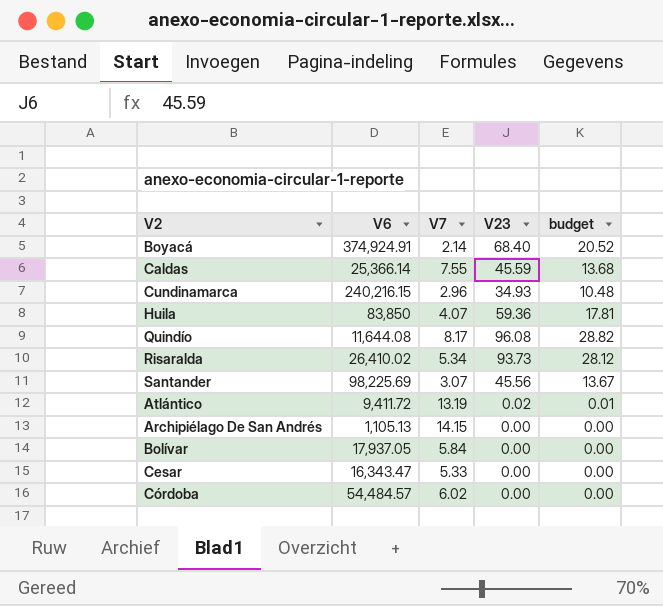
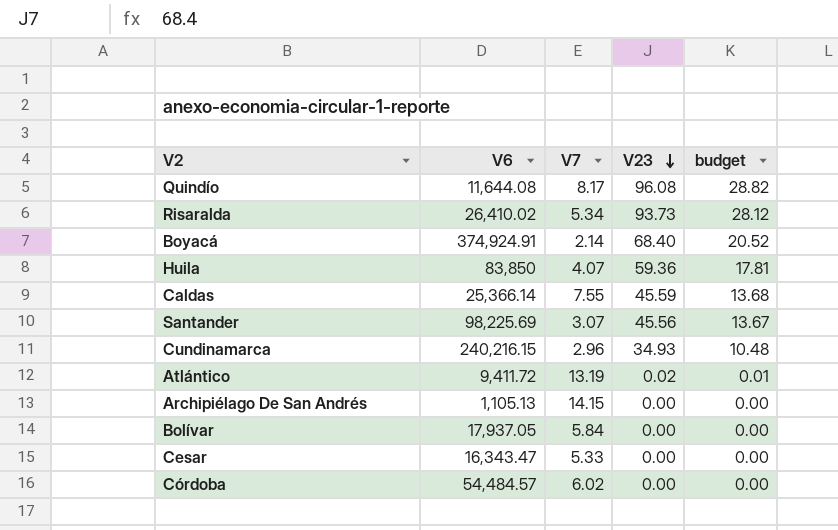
row order: none -> V23 descending

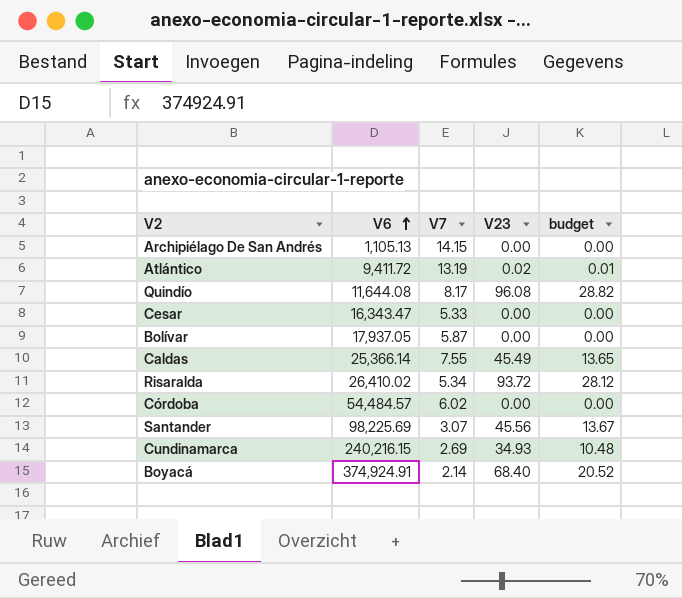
row order: V23 descending -> V6 ascending
row Huila: 83,850 | 4.07 | 59.36 | 17.81 -> none
Bolívar | V7: 5.84 -> 5.87
Caldas | V23: 45.59 -> 45.49
Caldas | budget: 13.68 -> 13.65
Risaralda | V23: 93.73 -> 93.72
Cundinamarca | V7: 2.96 -> 2.69

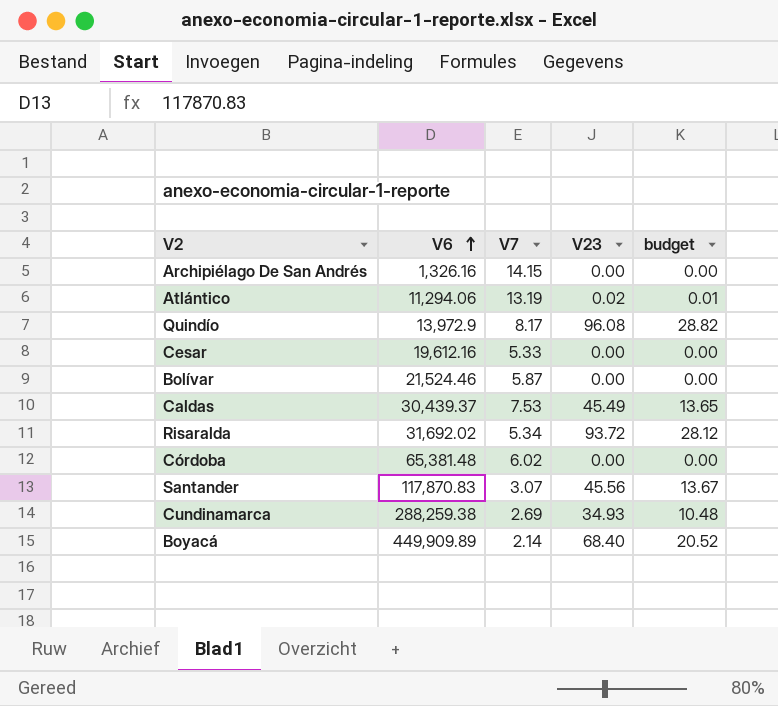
Archipiélago De San Andrés | V6: 1,105.13 -> 1,326.16
Atlántico | V6: 9,411.72 -> 11,294.06
Quindío | V6: 11,644.08 -> 13,972.9
Cesar | V6: 16,343.47 -> 19,612.16
Bolívar | V6: 17,937.05 -> 21,524.46
Caldas | V6: 25,366.14 -> 30,439.37
Caldas | V7: 7.55 -> 7.53
Risaralda | V6: 26,410.02 -> 31,692.02
Córdoba | V6: 54,484.57 -> 65,381.48
Santander | V6: 98,225.69 -> 117,870.83
Cundinamarca | V6: 240,216.15 -> 288,259.38
Boyacá | V6: 374,924.91 -> 449,909.89

